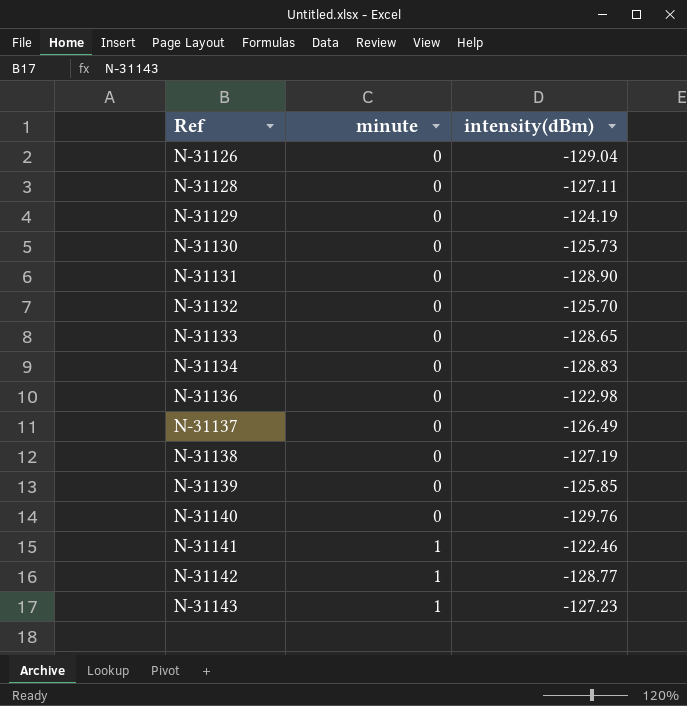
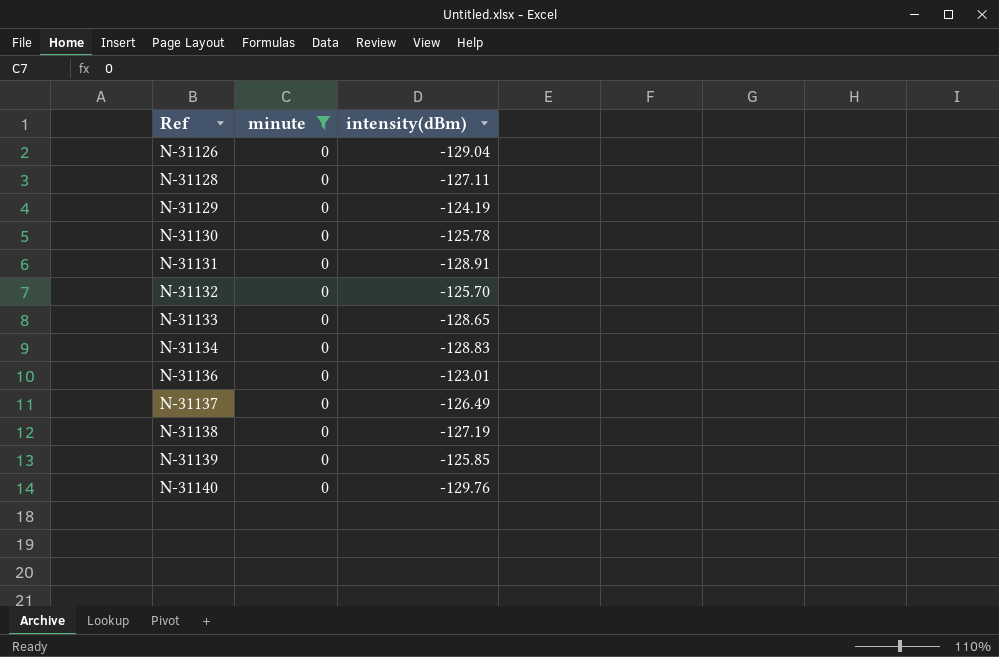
filter: none -> minute = 0
N-31130 | intensity(dBm): -125.73 -> -125.78
N-31131 | intensity(dBm): -128.90 -> -128.91
N-31136 | intensity(dBm): -122.98 -> -123.01

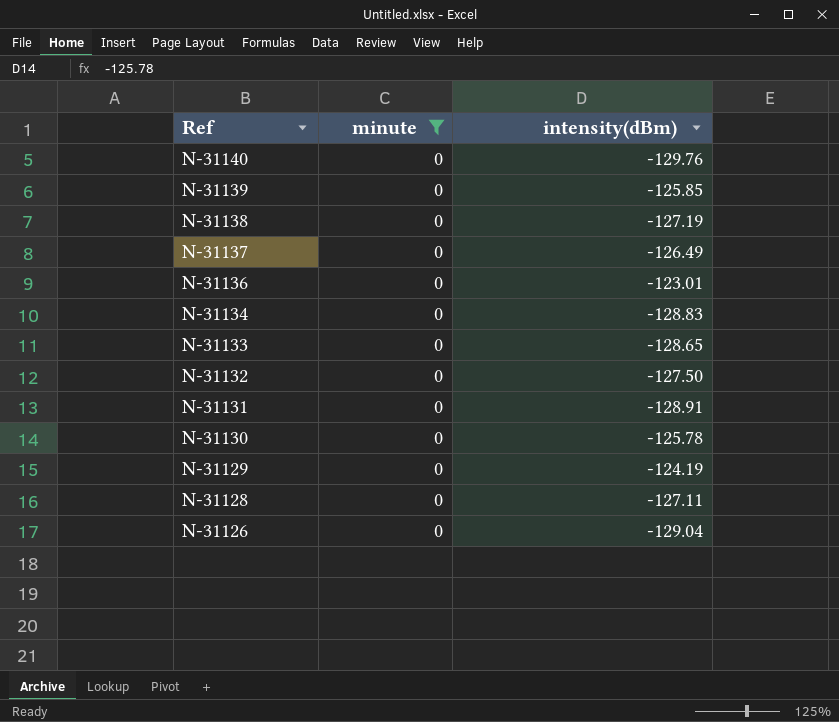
row order: Ref ascending -> Ref descending
N-31132 | intensity(dBm): -125.70 -> -127.50

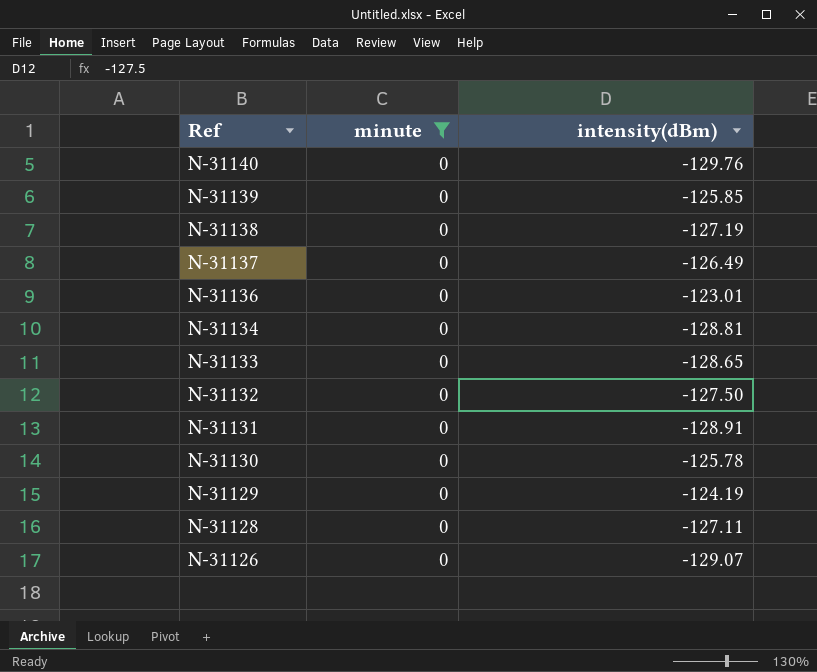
N-31134 | intensity(dBm): -128.83 -> -128.81
N-31126 | intensity(dBm): -129.04 -> -129.07

